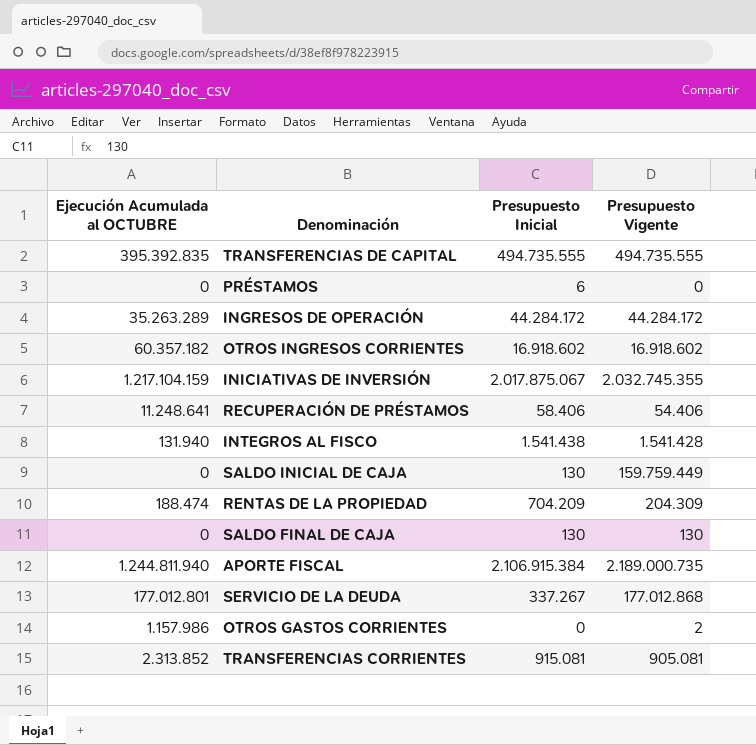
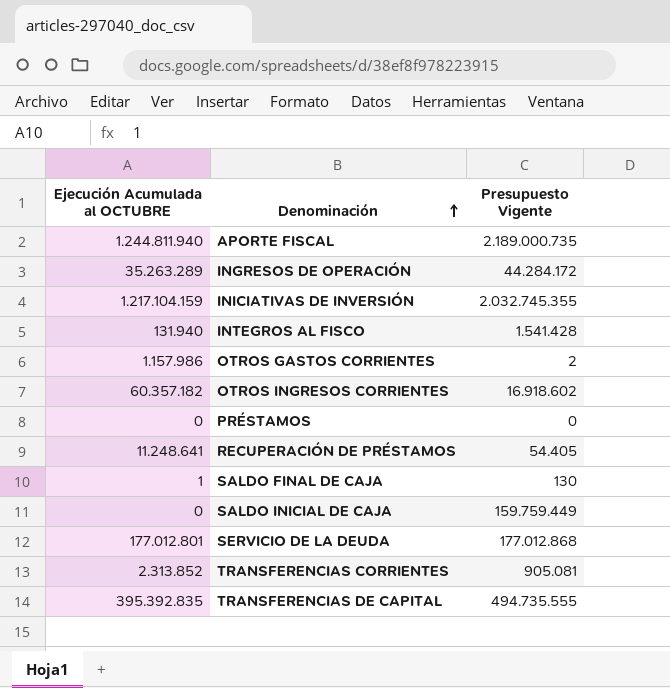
row order: none -> Denominación ascending
column Presupuesto Inicial | position: 3 -> none
row RENTAS DE LA PROPIEDAD: 188.474 | 704.209 | 204.309 -> none
RECUPERACIÓN DE PRÉSTAMOS | Presupuesto Vigente: 54.406 -> 54.405
SALDO FINAL DE CAJA | Ejecución Acumulada al OCTUBRE: 0 -> 1

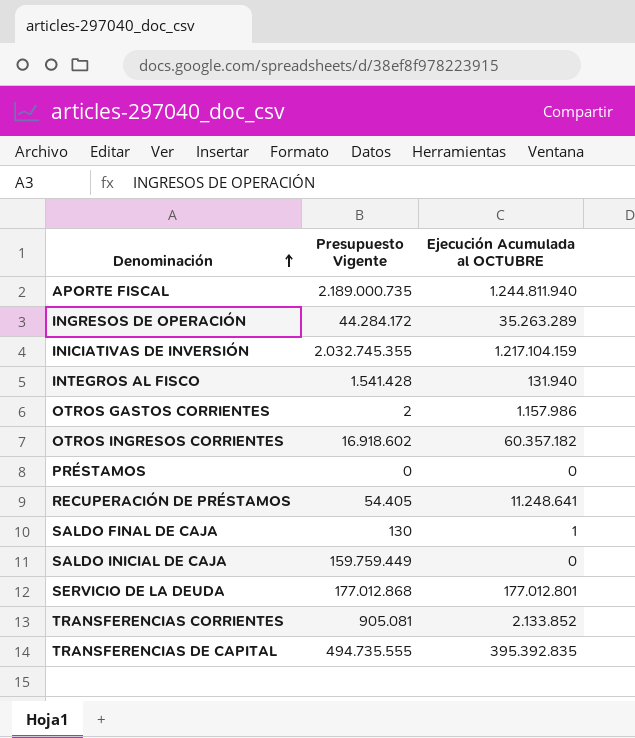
column Ejecución Acumulada al OCTUBRE | position: 1 -> 3
TRANSFERENCIAS CORRIENTES | Ejecución Acumulada al OCTUBRE: 2.313.852 -> 2.133.852

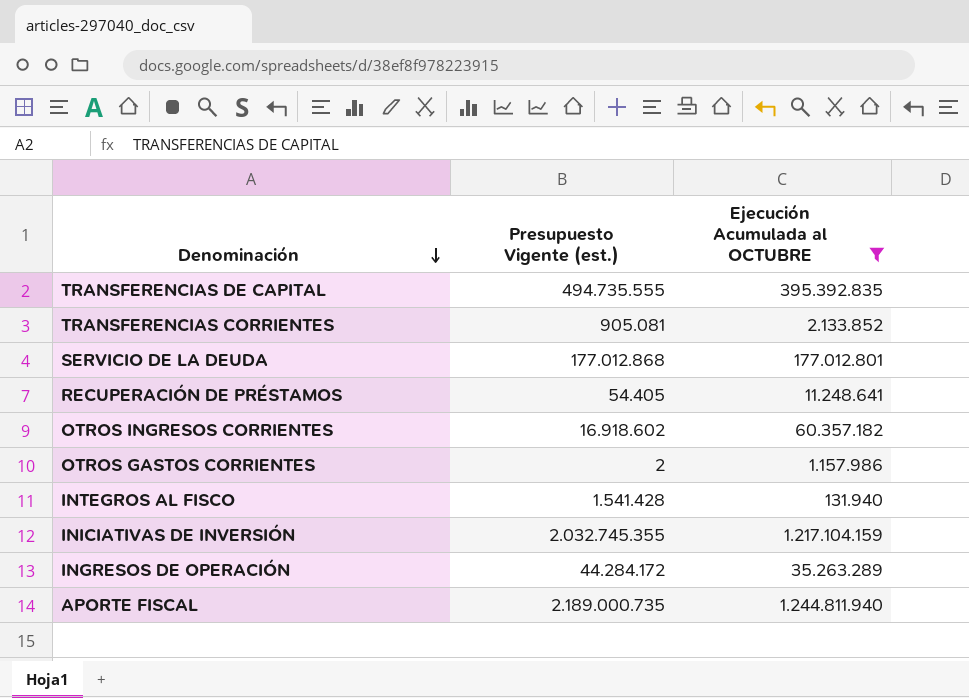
filter: none -> Ejecución Acumulada al OCTUBRE >= 131.940
row order: Denominación ascending -> Denominación descending
column name: Presupuesto Vigente -> Presupuesto Vigente (est.)

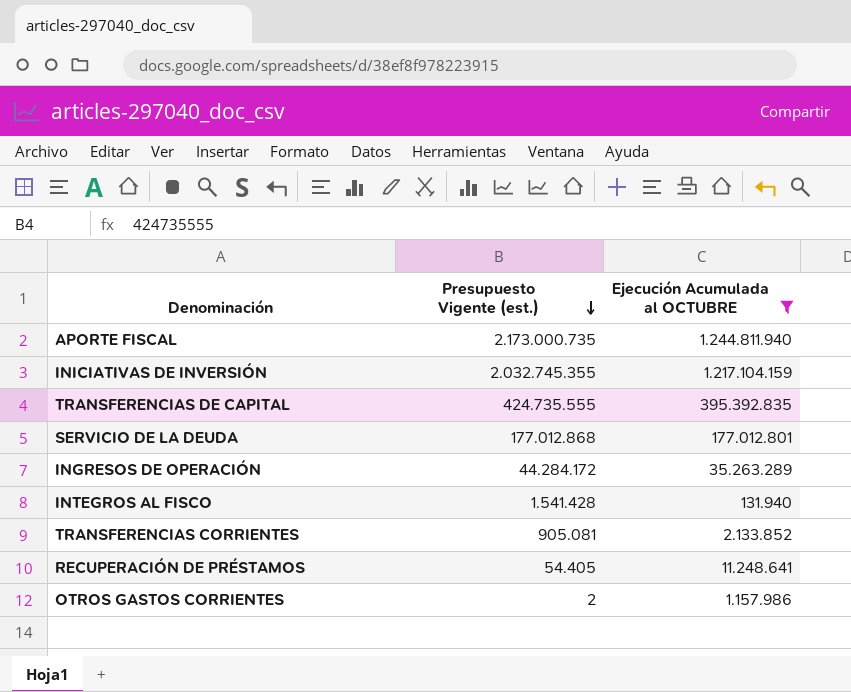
row order: Denominación descending -> Presupuesto Vigente (est.) descending
row OTROS INGRESOS CORRIENTES: 16.918.602 | 60.357.182 -> none
APORTE FISCAL | Presupuesto Vigente (est.): 2.189.000.735 -> 2.173.000.735
TRANSFERENCIAS DE CAPITAL | Presupuesto Vigente (est.): 494.735.555 -> 424.735.555

